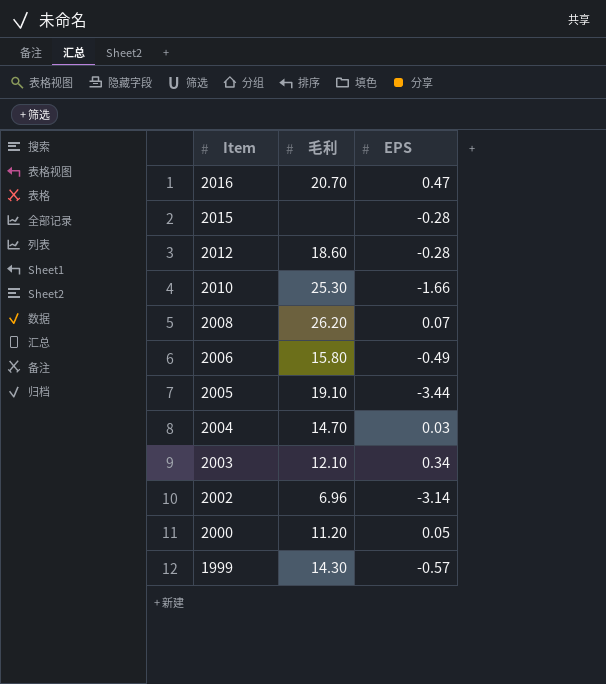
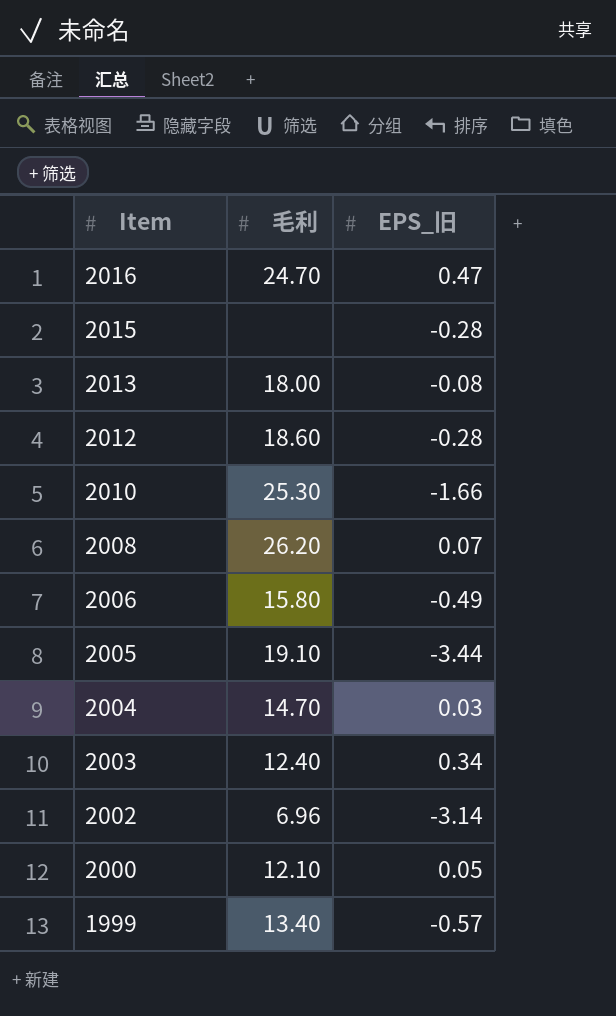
column name: EPS -> EPS_旧
2016 | 毛利: 20.70 -> 24.70
row 2013: none -> 18.00 | -0.08
2003 | 毛利: 12.10 -> 12.40
2000 | 毛利: 11.20 -> 12.10
1999 | 毛利: 14.30 -> 13.40

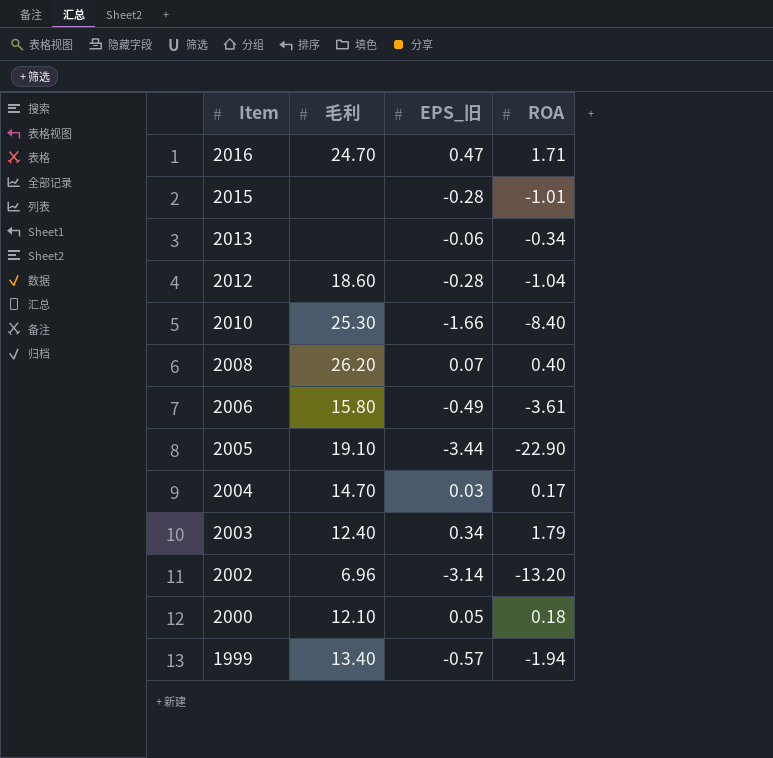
column ROA | position: none -> 4
2013 | 毛利: 18.00 -> none
2013 | EPS_旧: -0.08 -> -0.06

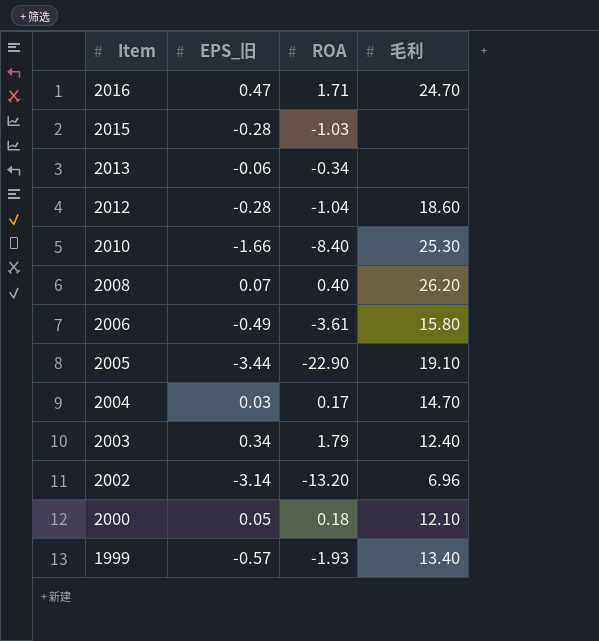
column 毛利 | position: 2 -> 4
2015 | ROA: -1.01 -> -1.03
1999 | ROA: -1.94 -> -1.93

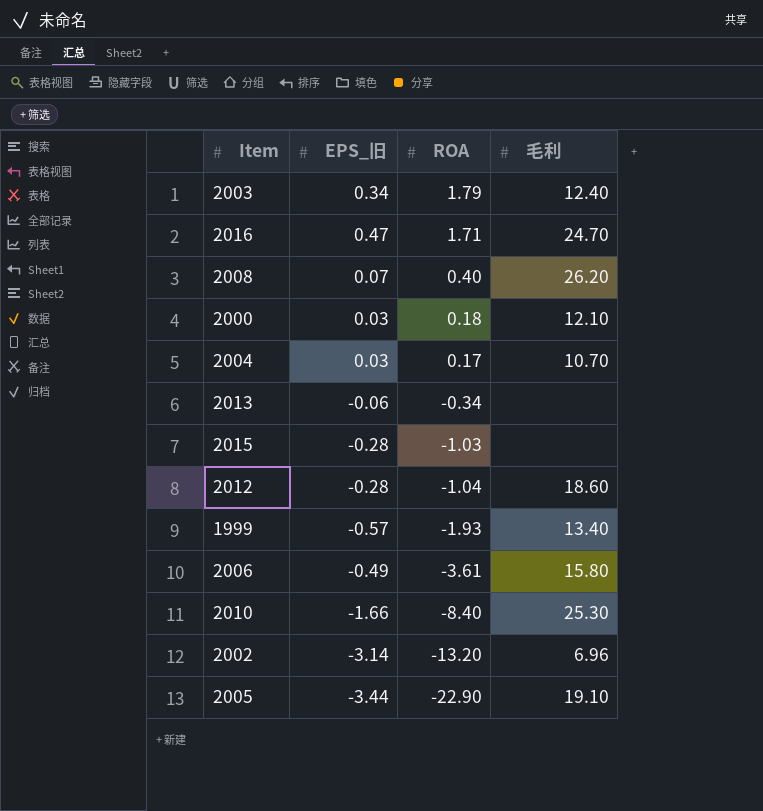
row order: Item descending -> ROA descending
2000 | EPS_旧: 0.05 -> 0.03
2004 | 毛利: 14.70 -> 10.70

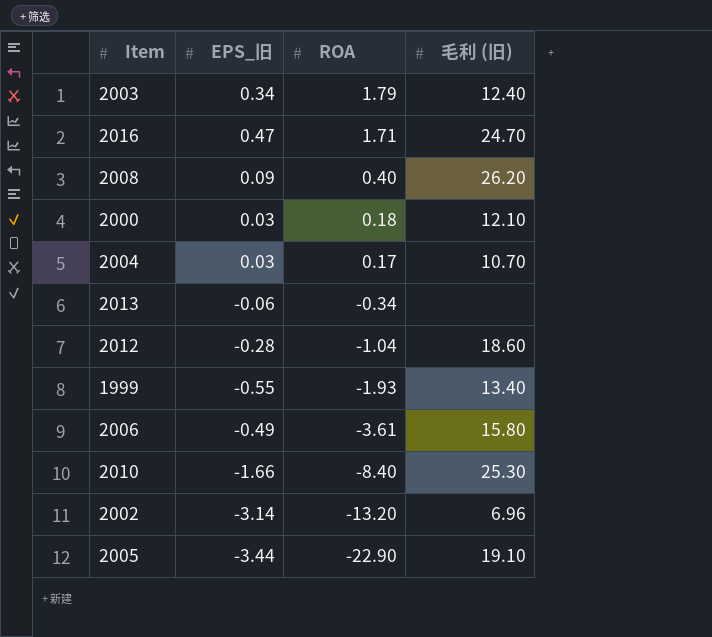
column name: 毛利 -> 毛利 (旧)
row 2015: -0.28 | -1.03 | none -> none
2008 | EPS_旧: 0.07 -> 0.09
1999 | EPS_旧: -0.57 -> -0.55

